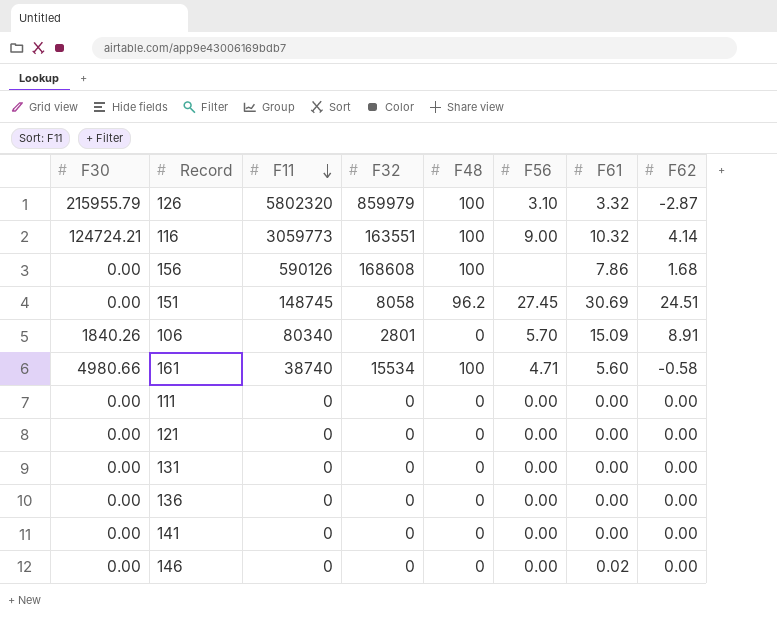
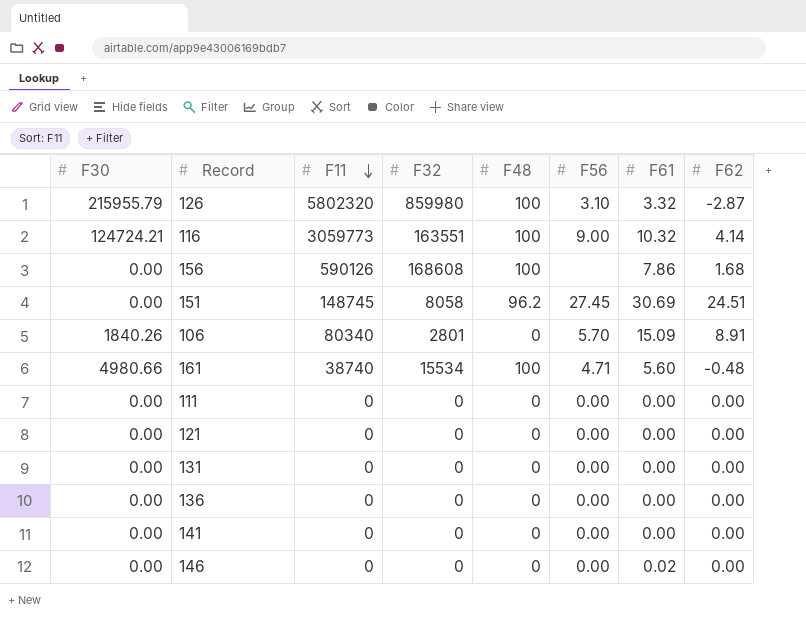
126 | F32: 859979 -> 859980
161 | F62: -0.58 -> -0.48

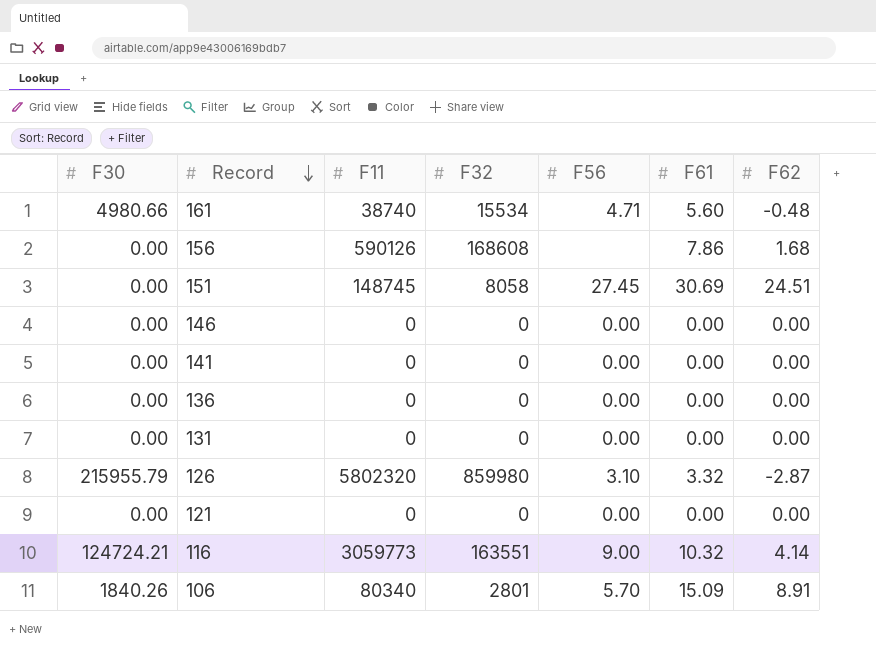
row order: F11 descending -> Record descending
column F48 | position: 5 -> none
row 111: 0.00 | 0 | 0 | 0 | 0.00 | 0.00 | 0.00 -> none
146 | F61: 0.02 -> 0.00

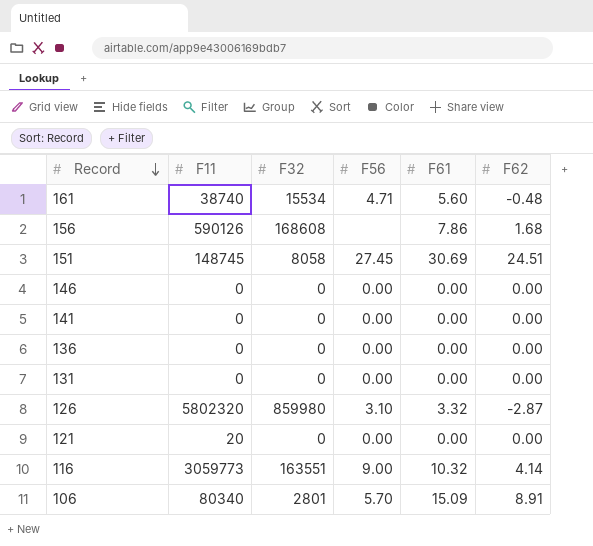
column F30 | position: 1 -> none
121 | F11: 0 -> 20

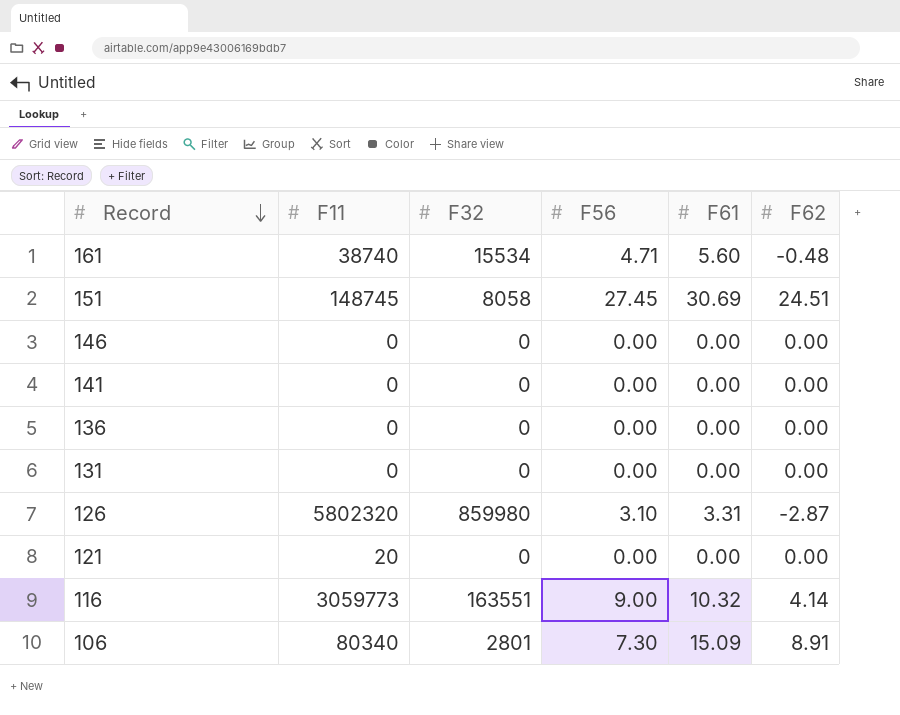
row 156: 590126 | 168608 | none | 7.86 | 1.68 -> none
126 | F61: 3.32 -> 3.31
106 | F56: 5.70 -> 7.30

